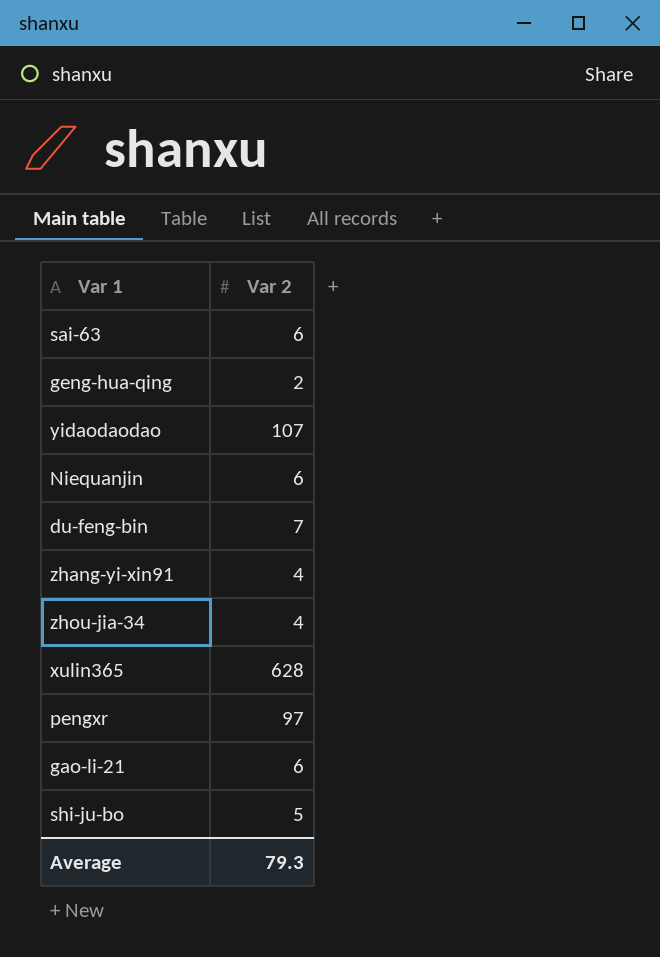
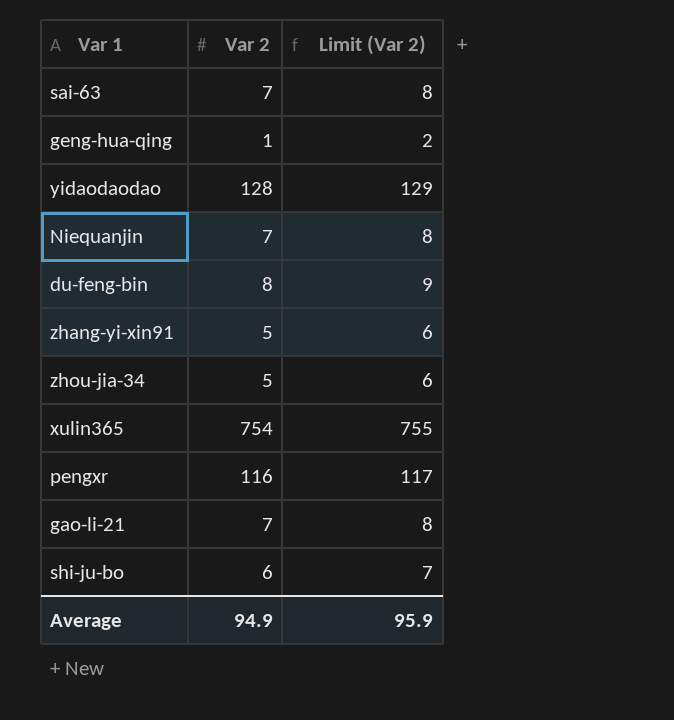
column Limit (Var 2) | formula: none -> [Var 2] + 1
sai-63 | Var 2: 6 -> 7
geng-hua-qing | Var 2: 2 -> 1
yidaodaodao | Var 2: 107 -> 128
Niequanjin | Var 2: 6 -> 7
du-feng-bin | Var 2: 7 -> 8
zhang-yi-xin91 | Var 2: 4 -> 5
zhou-jia-34 | Var 2: 4 -> 5
xulin365 | Var 2: 628 -> 754
pengxr | Var 2: 97 -> 116
gao-li-21 | Var 2: 6 -> 7
shi-ju-bo | Var 2: 5 -> 6
Average | Var 2: 79.3 -> 94.9

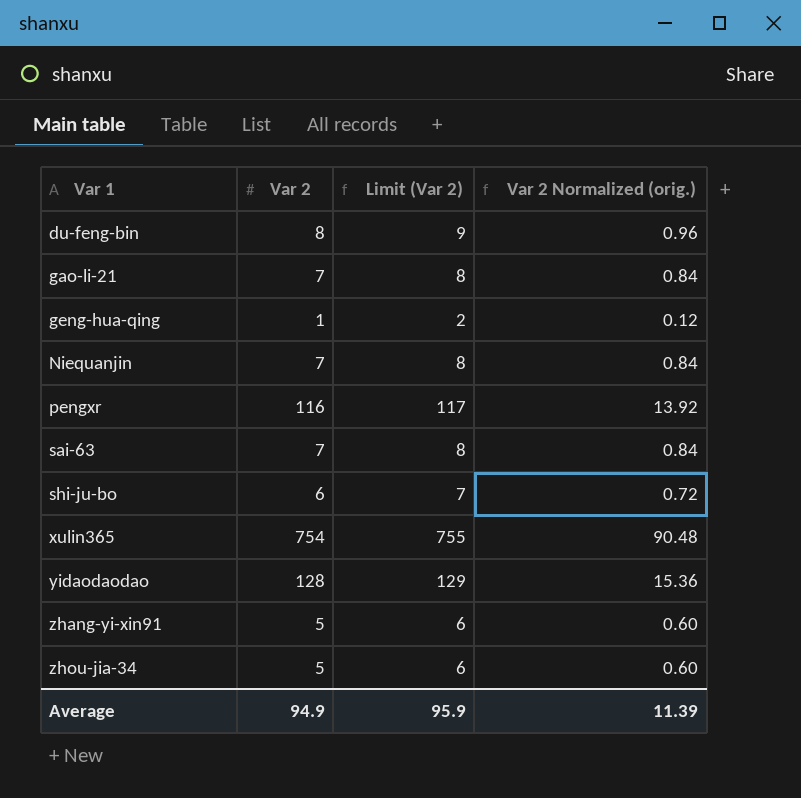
row order: none -> Var 1 ascending
column Var 2 Normalized (orig.) | formula: none -> [Var 2] * 0.12

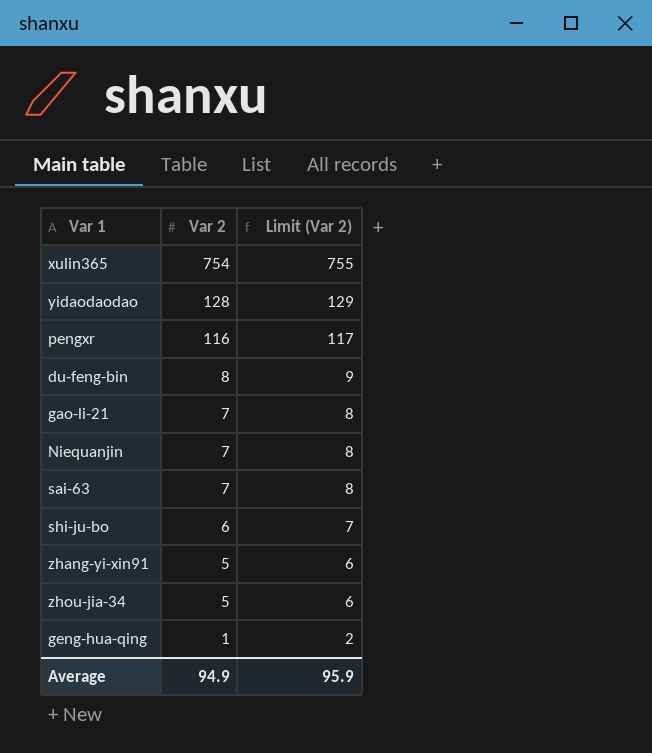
row order: Var 1 ascending -> Var 2 descending
column Var 2 Normalized (orig.) | formula: [Var 2] * 0.12 -> none

